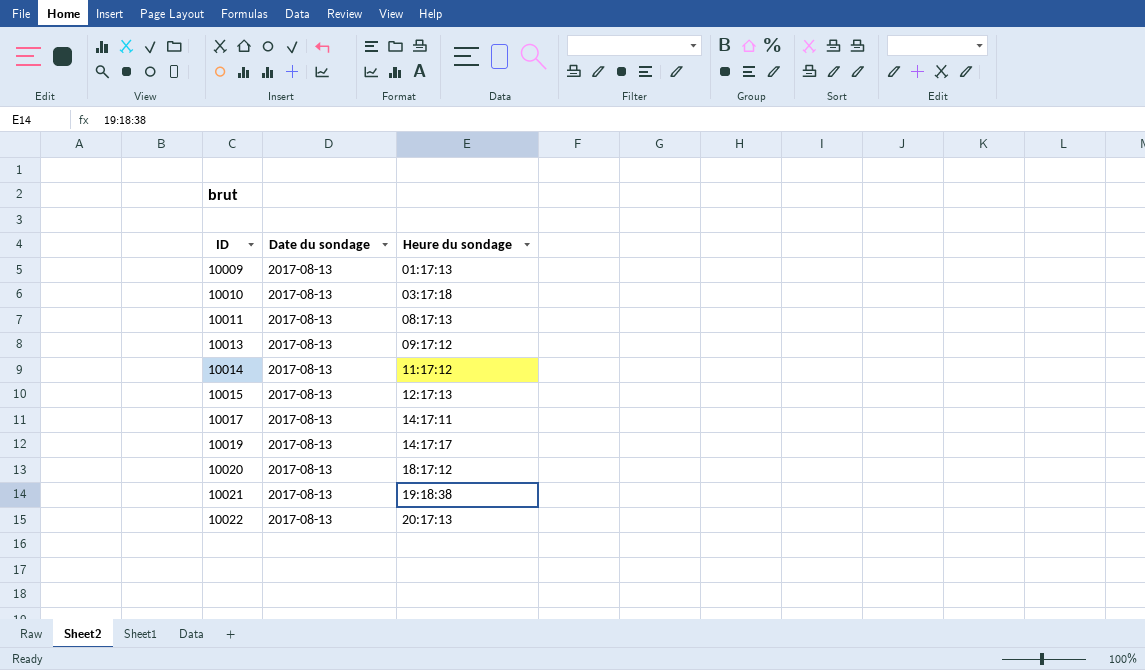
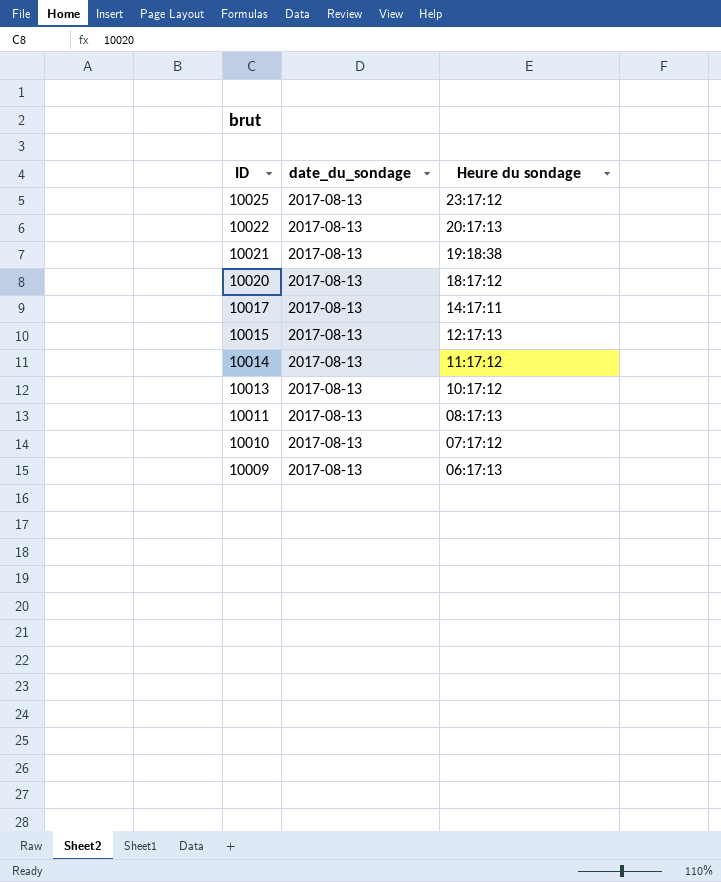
row order: ID ascending -> ID descending
column name: Date du sondage -> date_du_sondage
row 10019: 2017-08-13 | 14:17:17 -> none
row 10025: none -> 2017-08-13 | 23:17:12
10013 | Heure du sondage: 09:17:12 -> 10:17:12
10010 | Heure du sondage: 03:17:18 -> 07:17:12
10009 | Heure du sondage: 01:17:13 -> 06:17:13

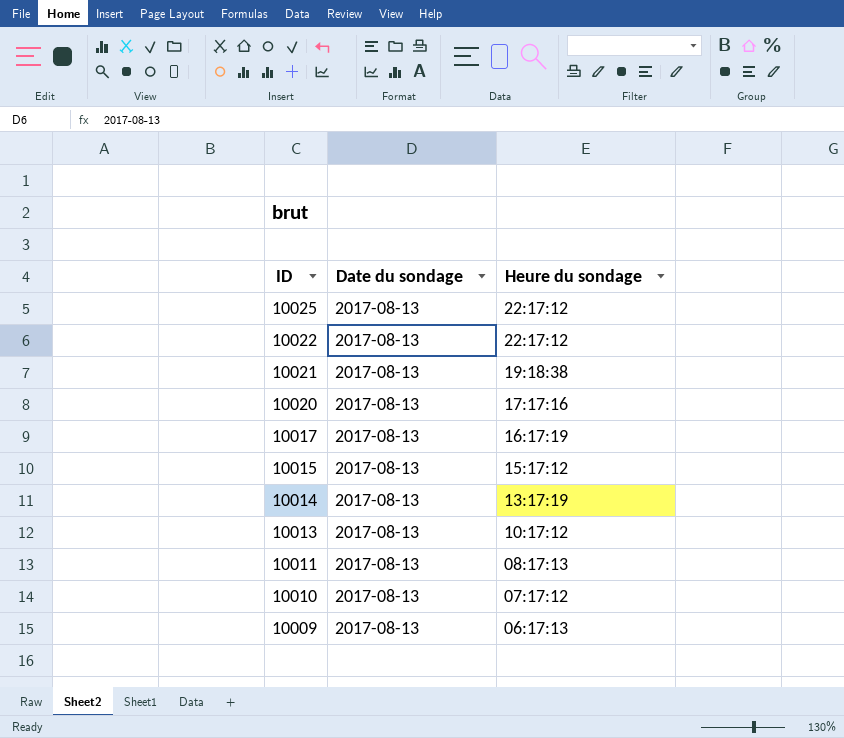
column name: date_du_sondage -> Date du sondage
10025 | Heure du sondage: 23:17:12 -> 22:17:12
10022 | Heure du sondage: 20:17:13 -> 22:17:12
10020 | Heure du sondage: 18:17:12 -> 17:17:16
10017 | Heure du sondage: 14:17:11 -> 16:17:19
10015 | Heure du sondage: 12:17:13 -> 15:17:12
10014 | Heure du sondage: 11:17:12 -> 13:17:19

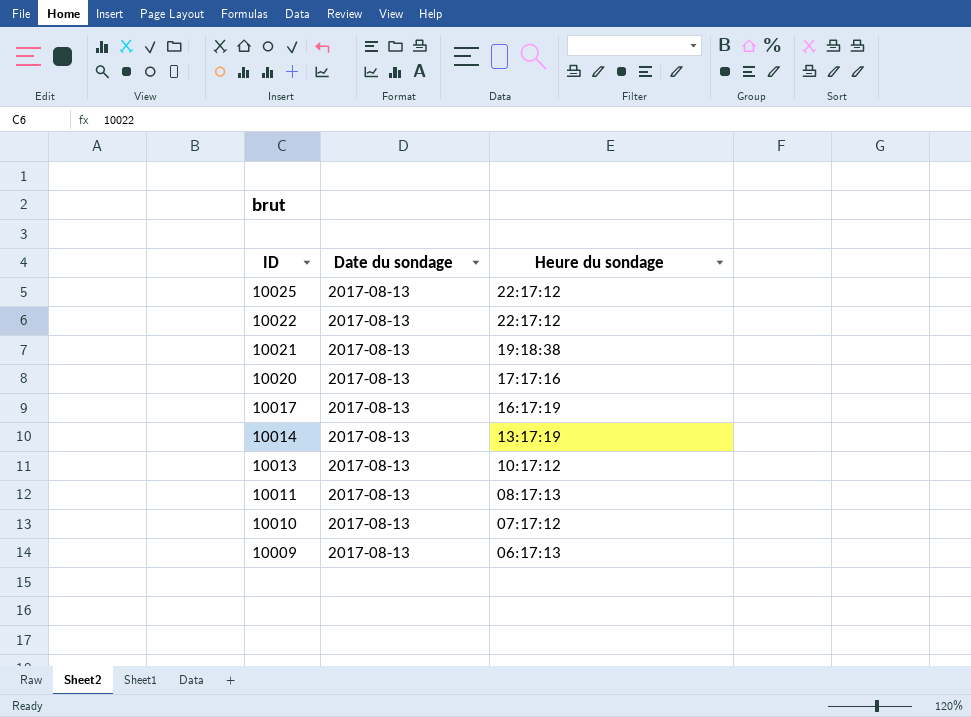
row 10015: 2017-08-13 | 15:17:12 -> none

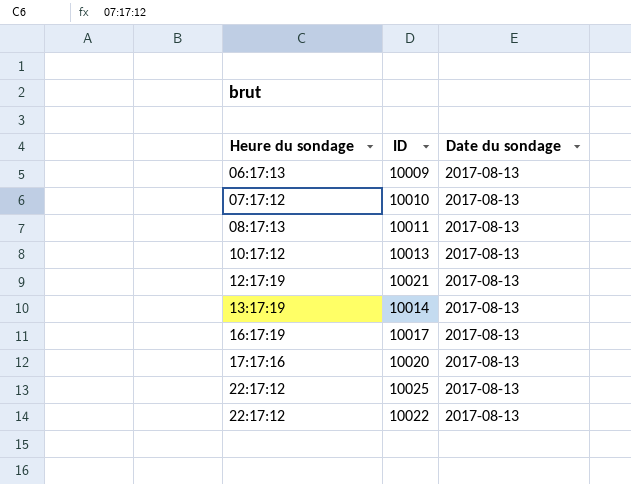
row order: ID descending -> Heure du sondage ascending
column Heure du sondage | position: 3 -> 1
10021 | Heure du sondage: 19:18:38 -> 12:17:19

